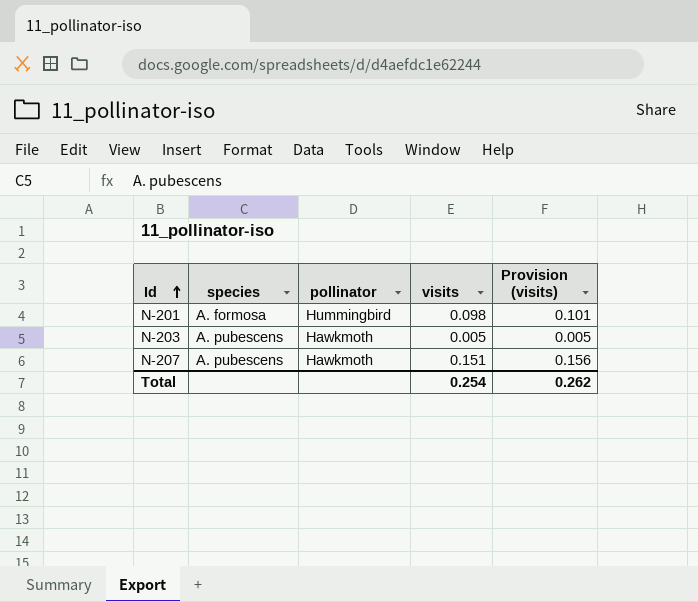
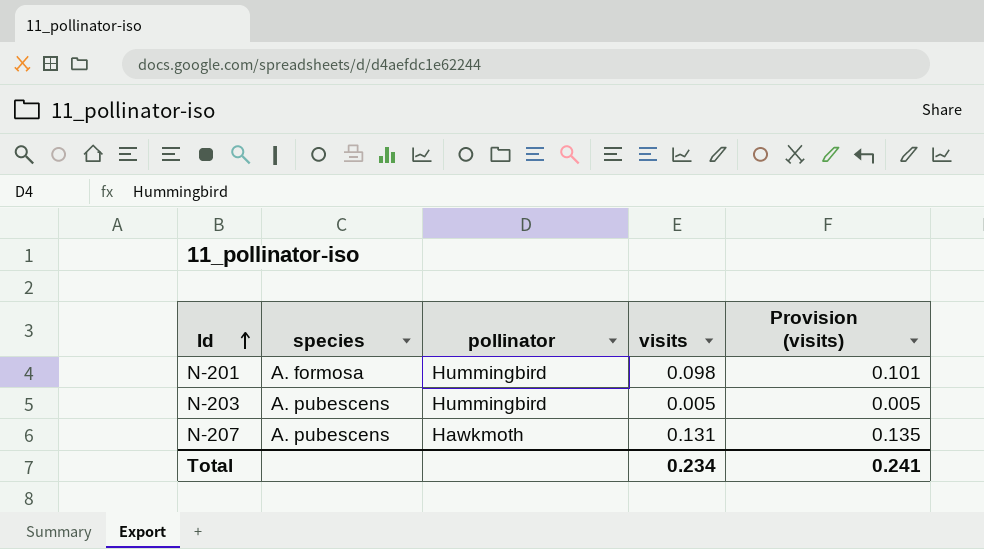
N-203 | pollinator: Hawkmoth -> Hummingbird
N-207 | visits: 0.151 -> 0.131
N-207 | Provision (visits): 0.156 -> 0.135
Total | visits: 0.254 -> 0.234
Total | Provision (visits): 0.262 -> 0.241

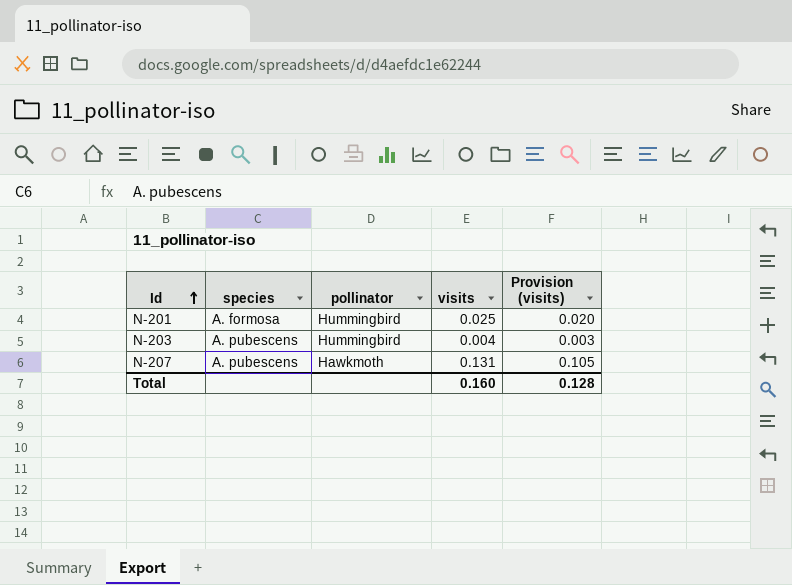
column Provision (visits) | formula: [visits] * 1.03 -> [visits] * 0.8
N-201 | visits: 0.098 -> 0.025
N-203 | visits: 0.005 -> 0.004
Total | visits: 0.234 -> 0.160
Total | Provision (visits): 0.241 -> 0.128

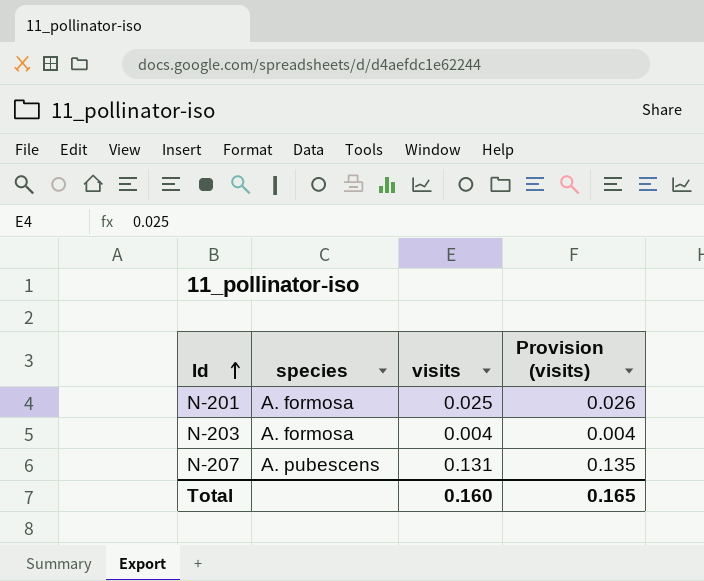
column pollinator | position: 3 -> none
column Provision (visits) | formula: [visits] * 0.8 -> [visits] * 1.03
N-203 | species: A. pubescens -> A. formosa
Total | Provision (visits): 0.128 -> 0.165

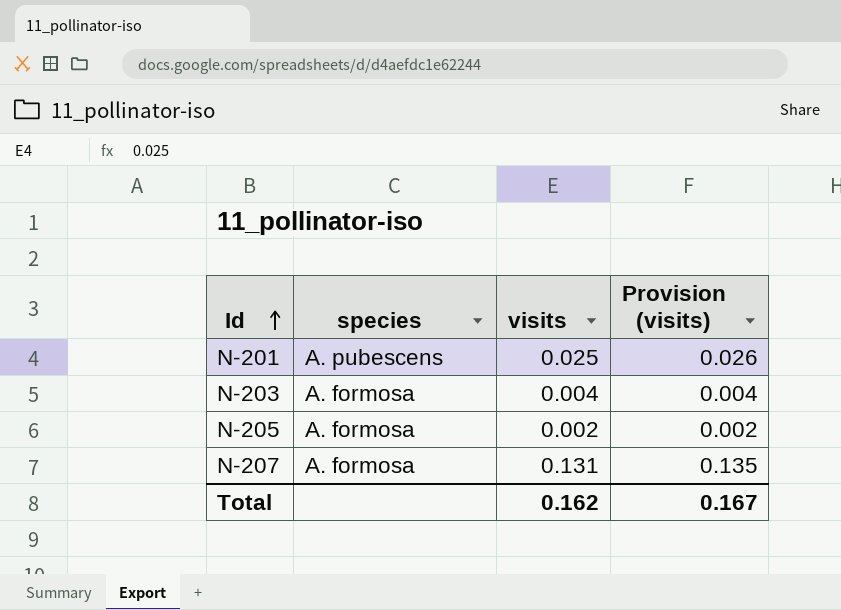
N-201 | species: A. formosa -> A. pubescens
row N-205: none -> A. formosa | 0.002 | 0.002
N-207 | species: A. pubescens -> A. formosa
Total | visits: 0.160 -> 0.162
Total | Provision (visits): 0.165 -> 0.167

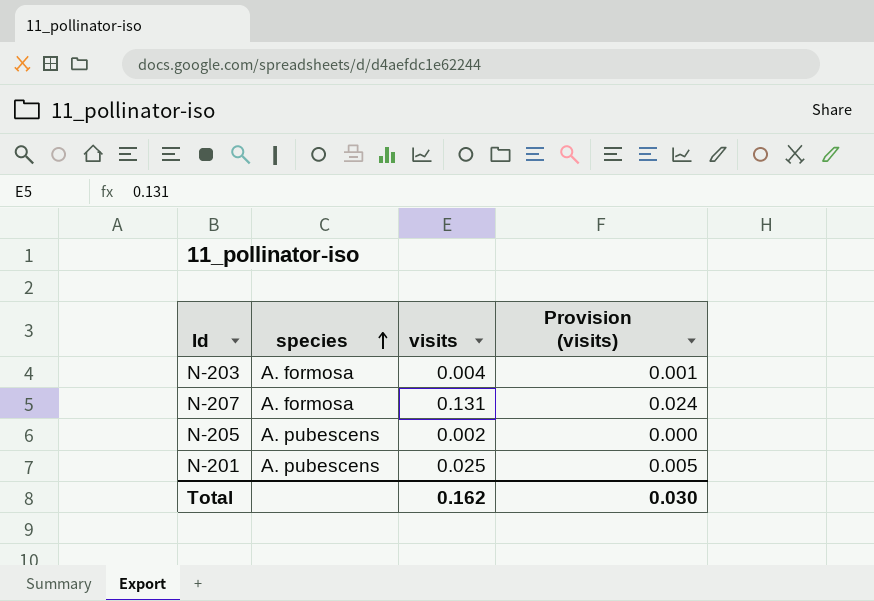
row order: Id ascending -> species ascending
column Provision (visits) | formula: [visits] * 1.03 -> [visits] * 0.18
N-205 | species: A. formosa -> A. pubescens
Total | Provision (visits): 0.167 -> 0.030

